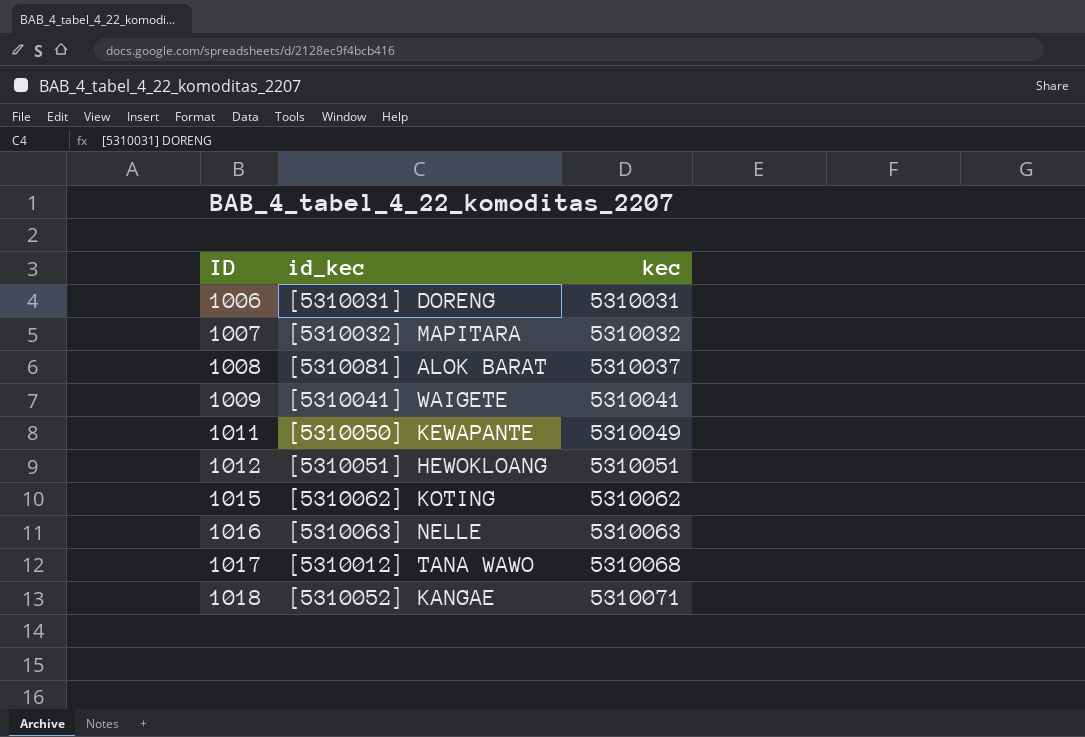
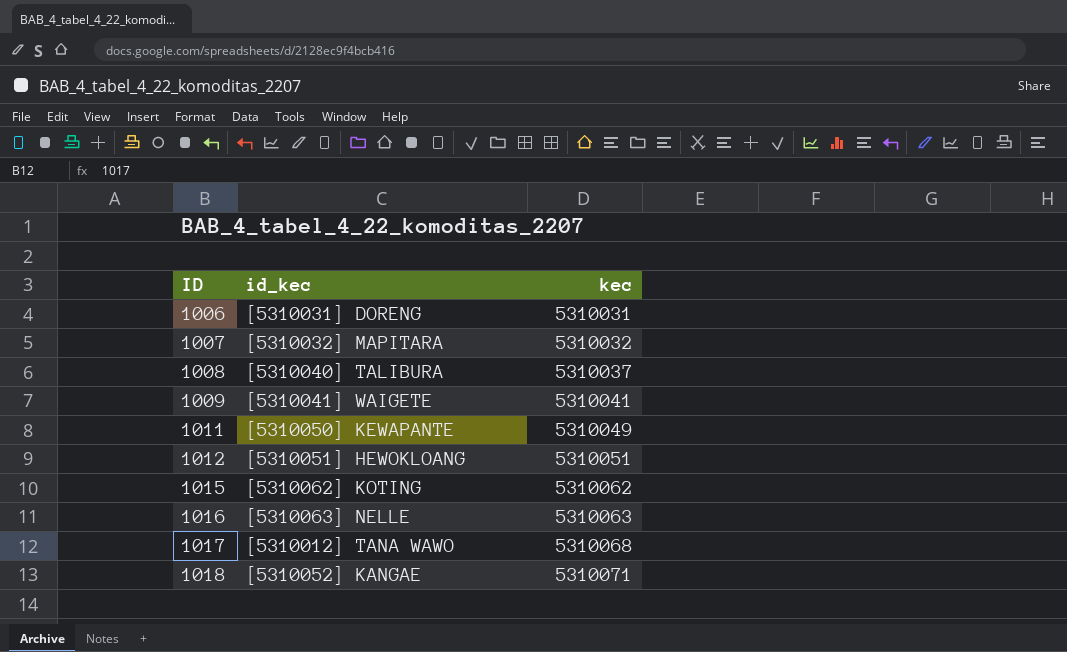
1008 | id_kec: [5310081] ALOK BARAT -> [5310040] TALIBURA

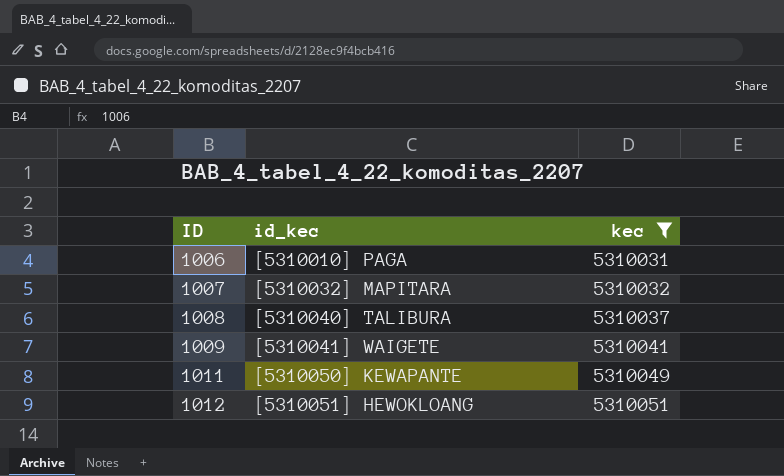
filter: none -> kec <= 5310051
1006 | id_kec: [5310031] DORENG -> [5310010] PAGA

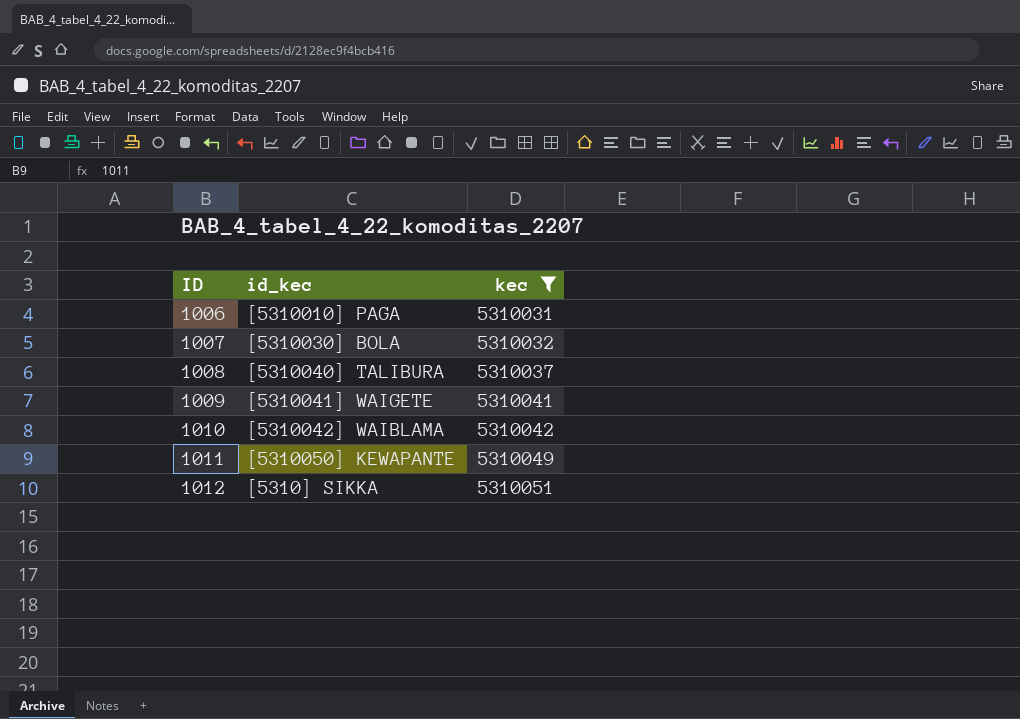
1007 | id_kec: [5310032] MAPITARA -> [5310030] BOLA
row 1010: none -> [5310042] WAIBLAMA | 5310042
1012 | id_kec: [5310051] HEWOKLOANG -> [5310] SIKKA

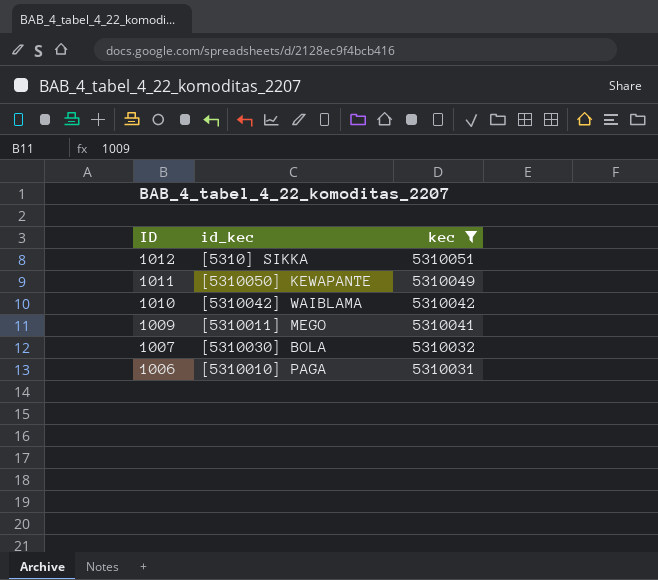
row order: ID ascending -> ID descending
row 1008: [5310040] TALIBURA | 5310037 -> none
1009 | id_kec: [5310041] WAIGETE -> [5310011] MEGO

